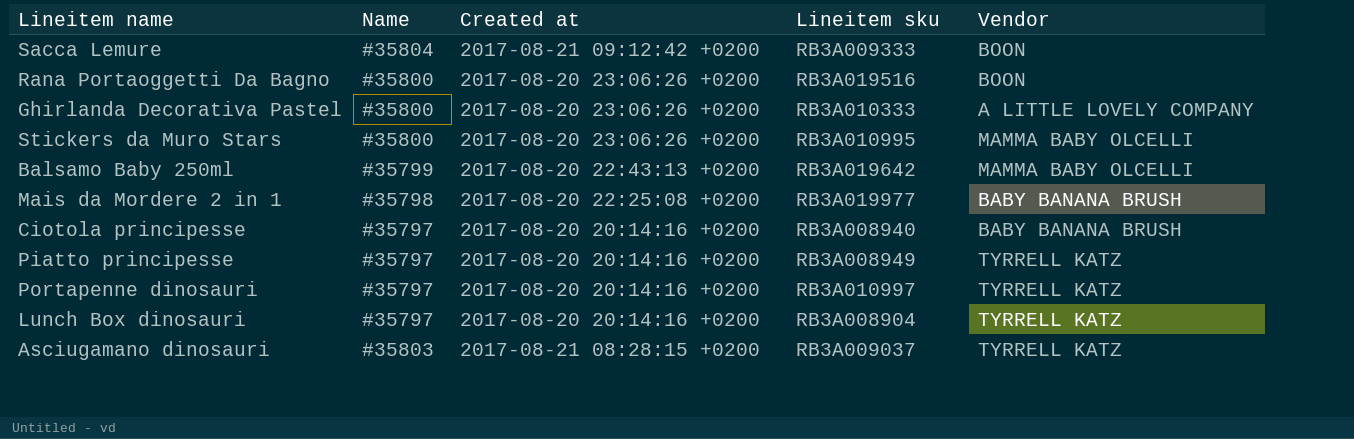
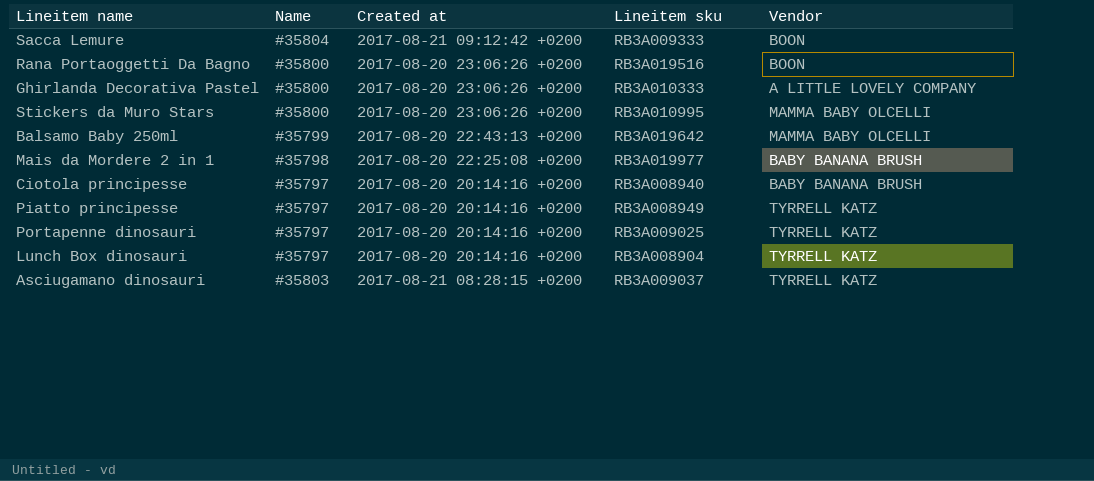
Portapenne dinosauri | Lineitem sku: RB3A010997 -> RB3A009025

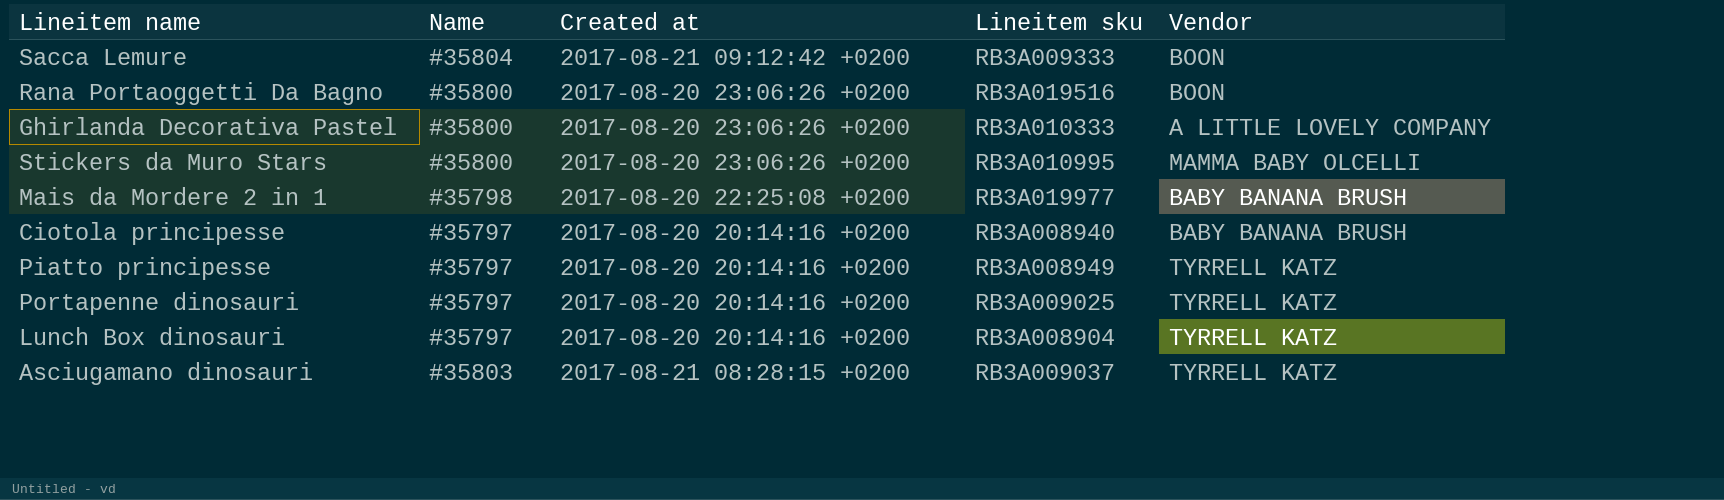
row Balsamo Baby 250ml: #35799 | 2017-08-20 22:43:13 +0200 | RB3A019642 | MAMMA BABY OLCELLI -> none

